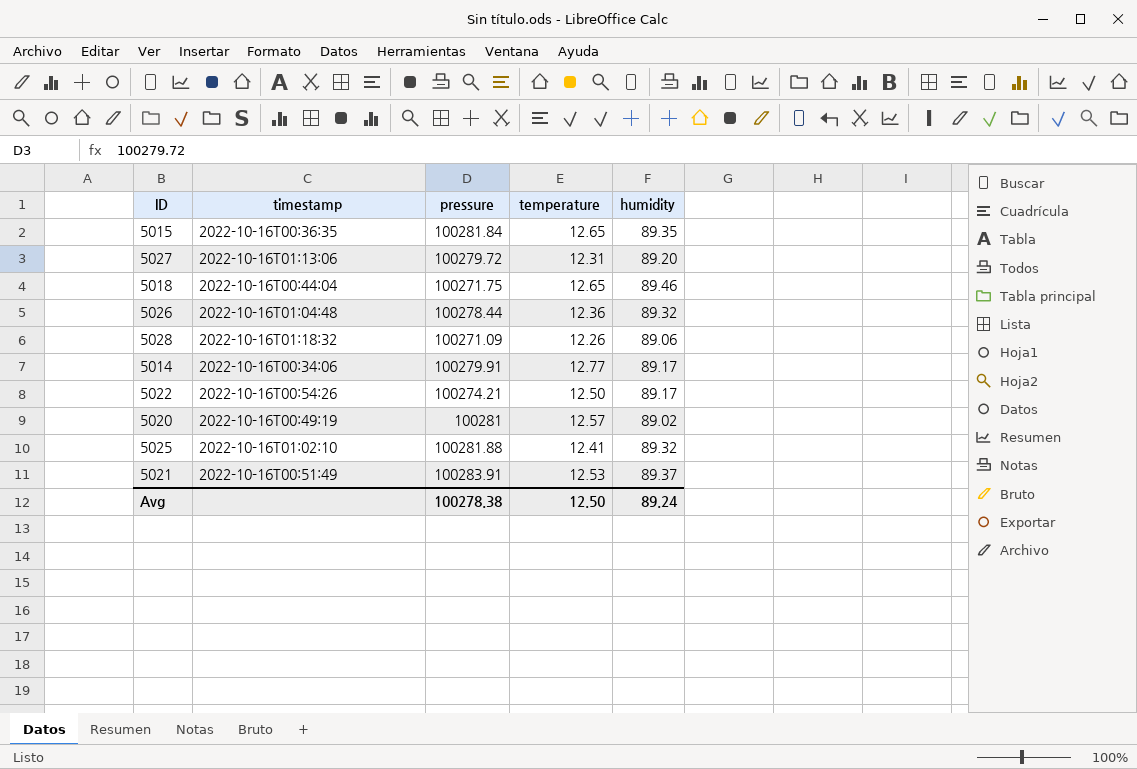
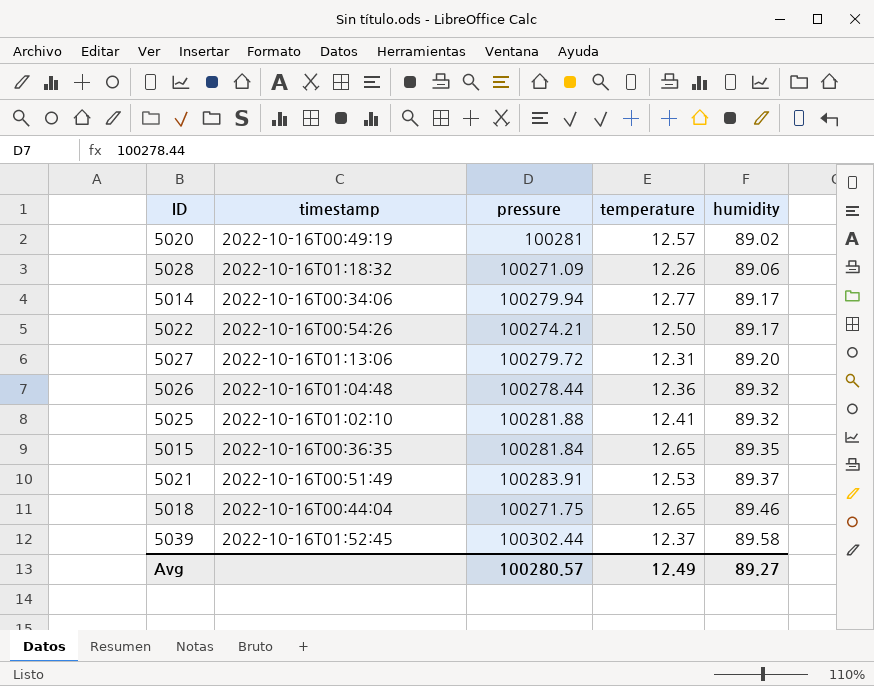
row order: none -> humidity ascending
5014 | pressure: 100279.91 -> 100279.94
row 5039: none -> 2022-10-16T01:52:45 | 100302.44 | 12.37 | 89.58
Avg | pressure: 100278.38 -> 100280.57
Avg | temperature: 12.50 -> 12.49
Avg | humidity: 89.24 -> 89.27

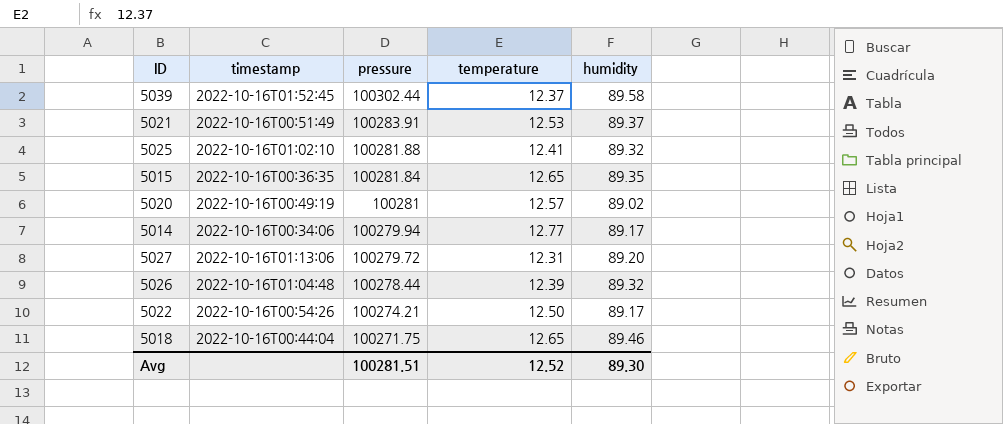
row order: humidity ascending -> pressure descending
row 5028: 2022-10-16T01:18:32 | 100271.09 | 12.26 | 89.06 -> none
5026 | temperature: 12.36 -> 12.39
Avg | pressure: 100280.57 -> 100281.51
Avg | temperature: 12.49 -> 12.52
Avg | humidity: 89.27 -> 89.30

